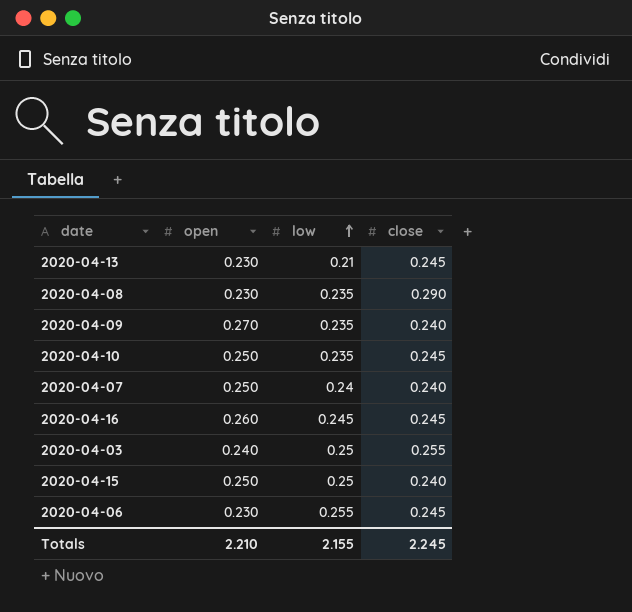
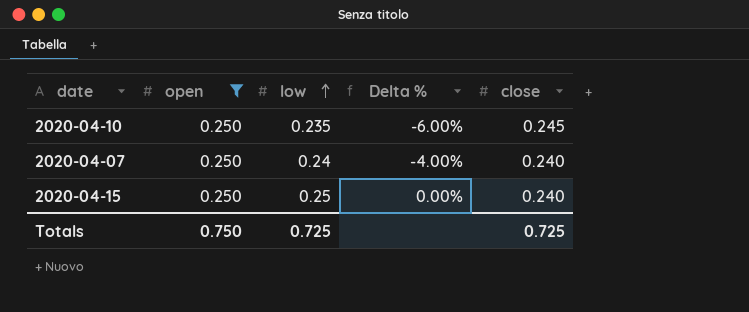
filter: none -> open = 0.250
column Delta % | formula: none -> ([low] - [open]) / [open]
Totals | open: 2.210 -> 0.750
Totals | low: 2.155 -> 0.725
Totals | close: 2.245 -> 0.725

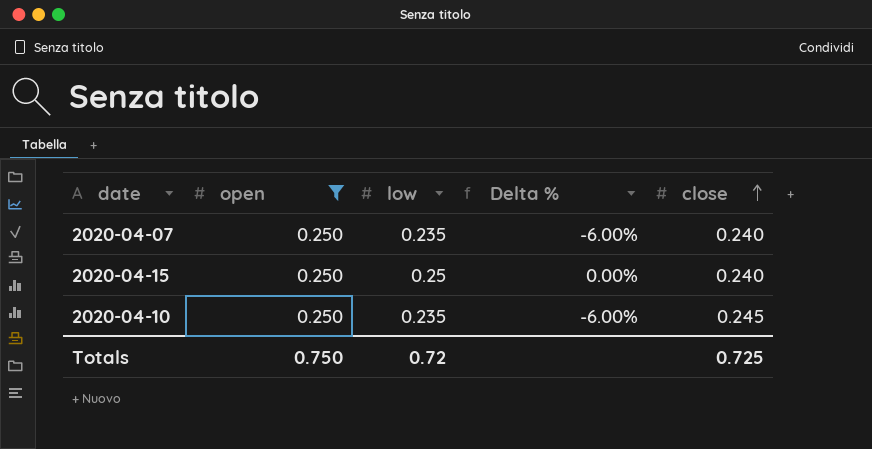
row order: low ascending -> close ascending
2020-04-07 | low: 0.24 -> 0.235
2020-04-07 | Delta %: -4.00% -> -6.00%
Totals | low: 0.725 -> 0.72

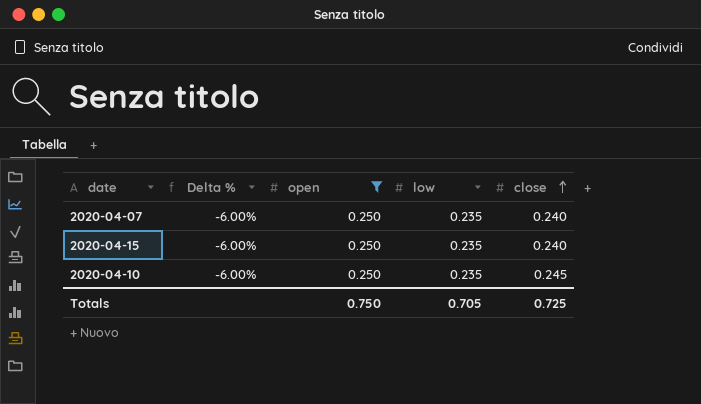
column Delta % | position: 4 -> 2
2020-04-15 | Delta %: 0.00% -> -6.00%
2020-04-15 | low: 0.25 -> 0.235
Totals | low: 0.72 -> 0.705

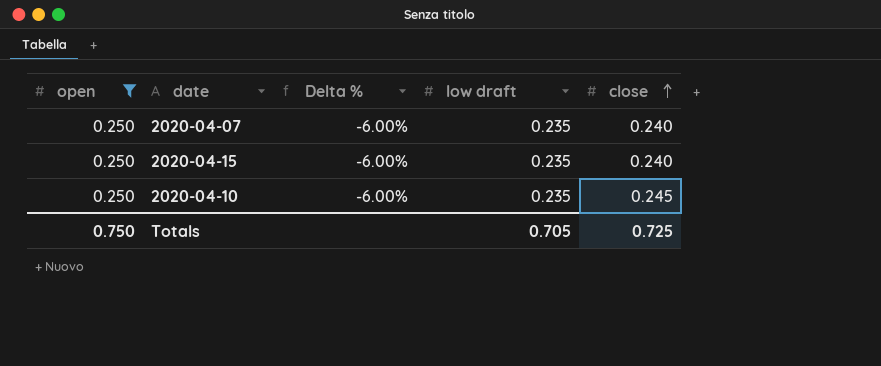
column open | position: 3 -> 1
column name: low -> low draft

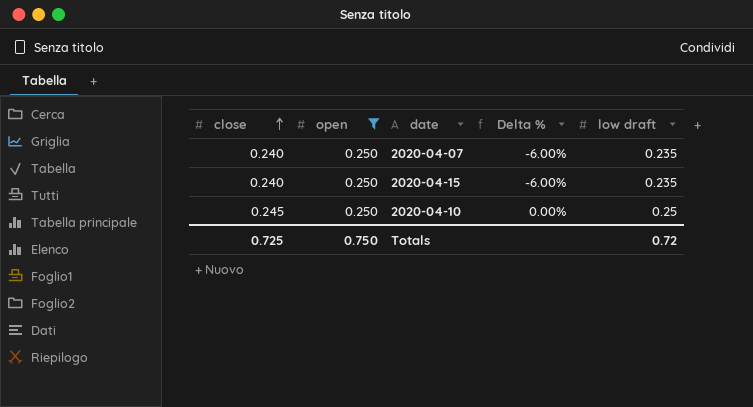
column close | position: 5 -> 1
2020-04-10 | Delta %: -6.00% -> 0.00%
2020-04-10 | low draft: 0.235 -> 0.25
Totals | low draft: 0.705 -> 0.72

